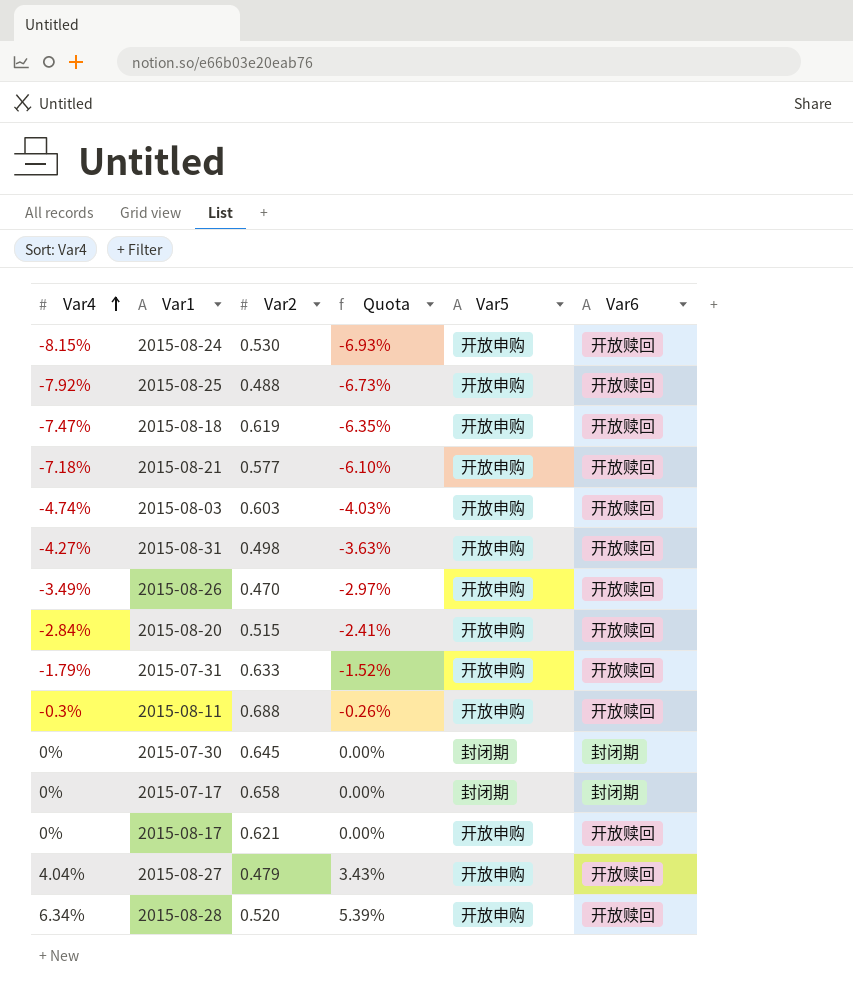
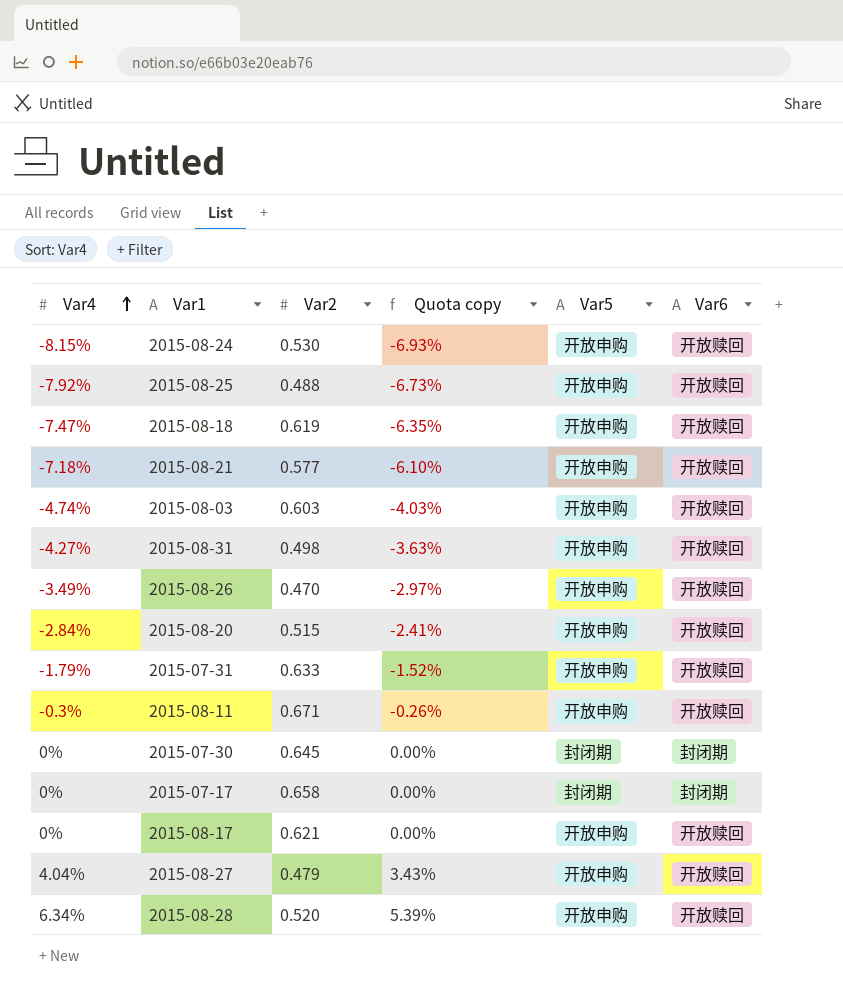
column name: Quota -> Quota copy
2015-08-11 | Var2: 0.688 -> 0.671

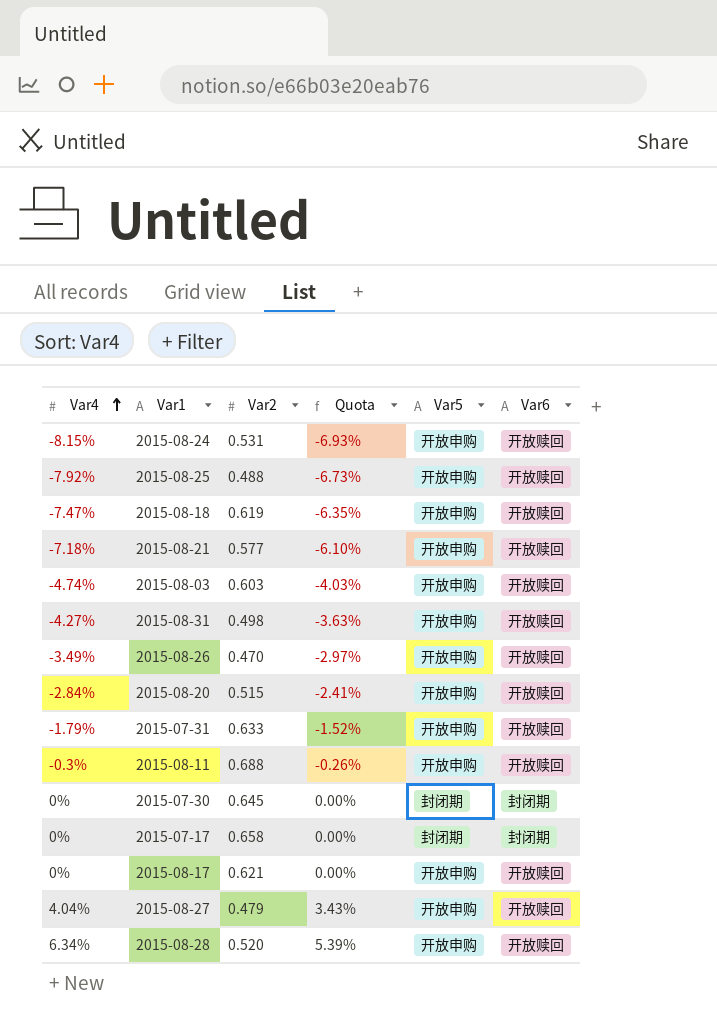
column name: Quota copy -> Quota
2015-08-24 | Var2: 0.530 -> 0.531
2015-08-11 | Var2: 0.671 -> 0.688

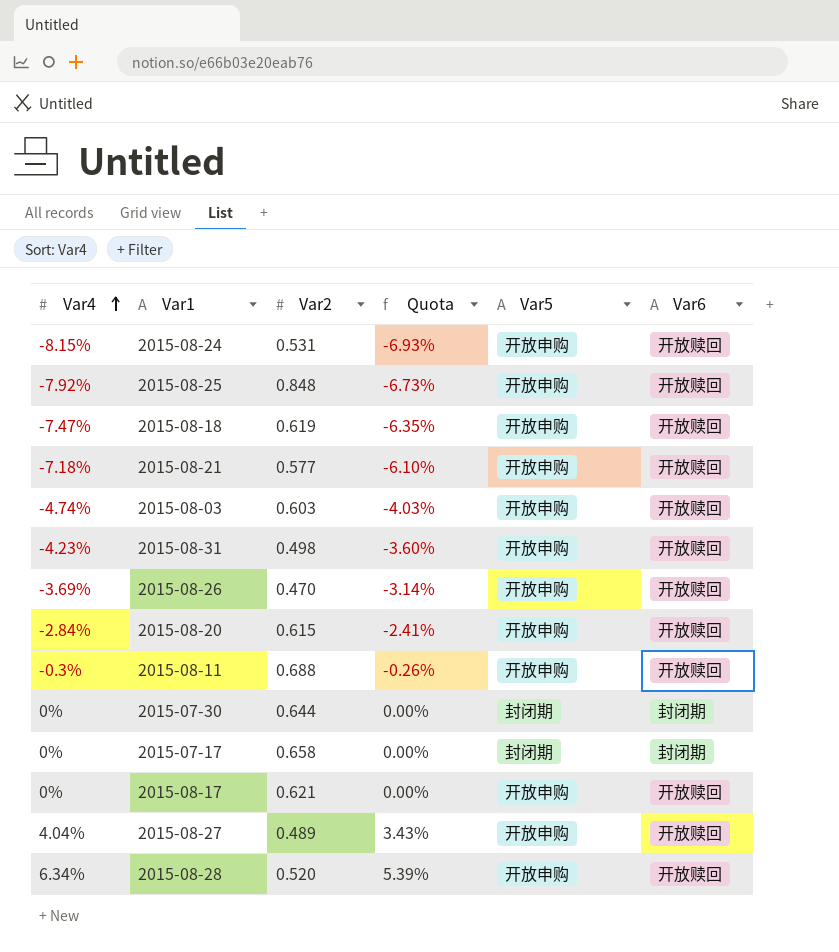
row 2015-07-31: -1.79% | 0.633 | -1.52% | 开放申购 | 开放赎回 -> none
2015-08-25 | Var2: 0.488 -> 0.848
2015-08-31 | Var4: -4.27% -> -4.23%
2015-08-31 | Quota: -3.63% -> -3.60%
2015-08-26 | Var4: -3.49% -> -3.69%
2015-08-26 | Quota: -2.97% -> -3.14%
2015-08-20 | Var2: 0.515 -> 0.615
2015-07-30 | Var2: 0.645 -> 0.644
2015-08-27 | Var2: 0.479 -> 0.489

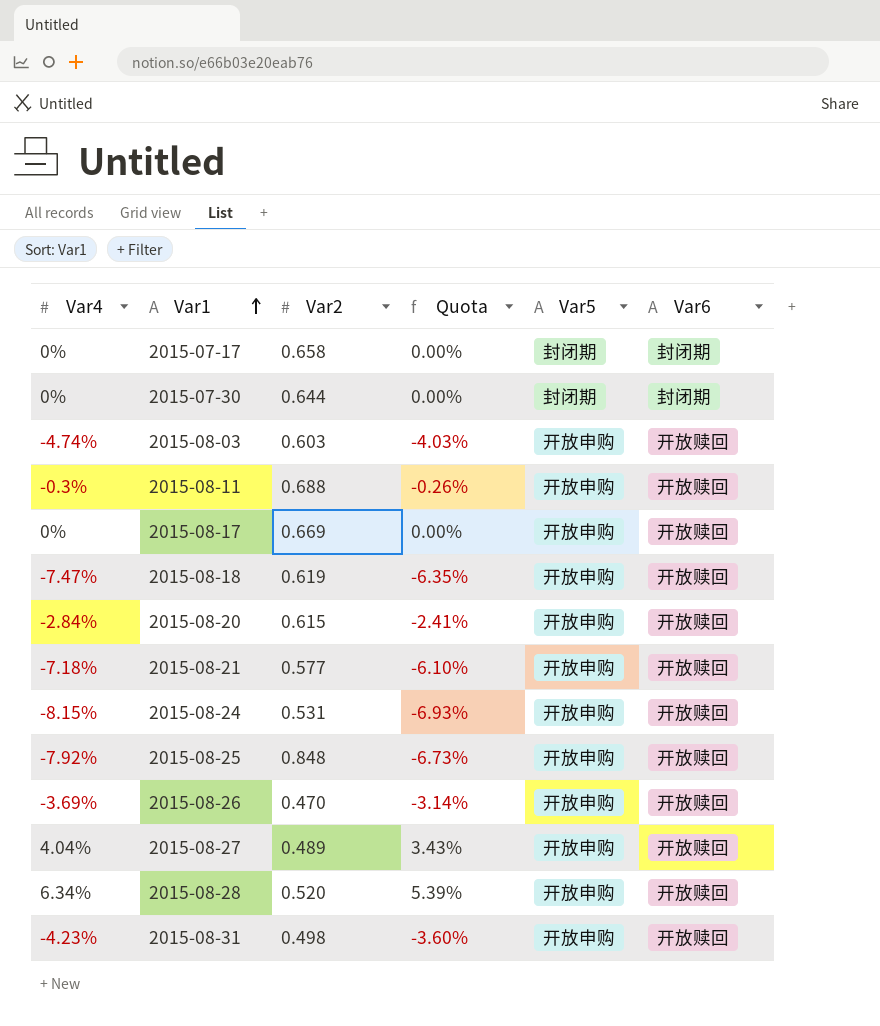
row order: Var4 ascending -> Var1 ascending
2015-08-17 | Var2: 0.621 -> 0.669

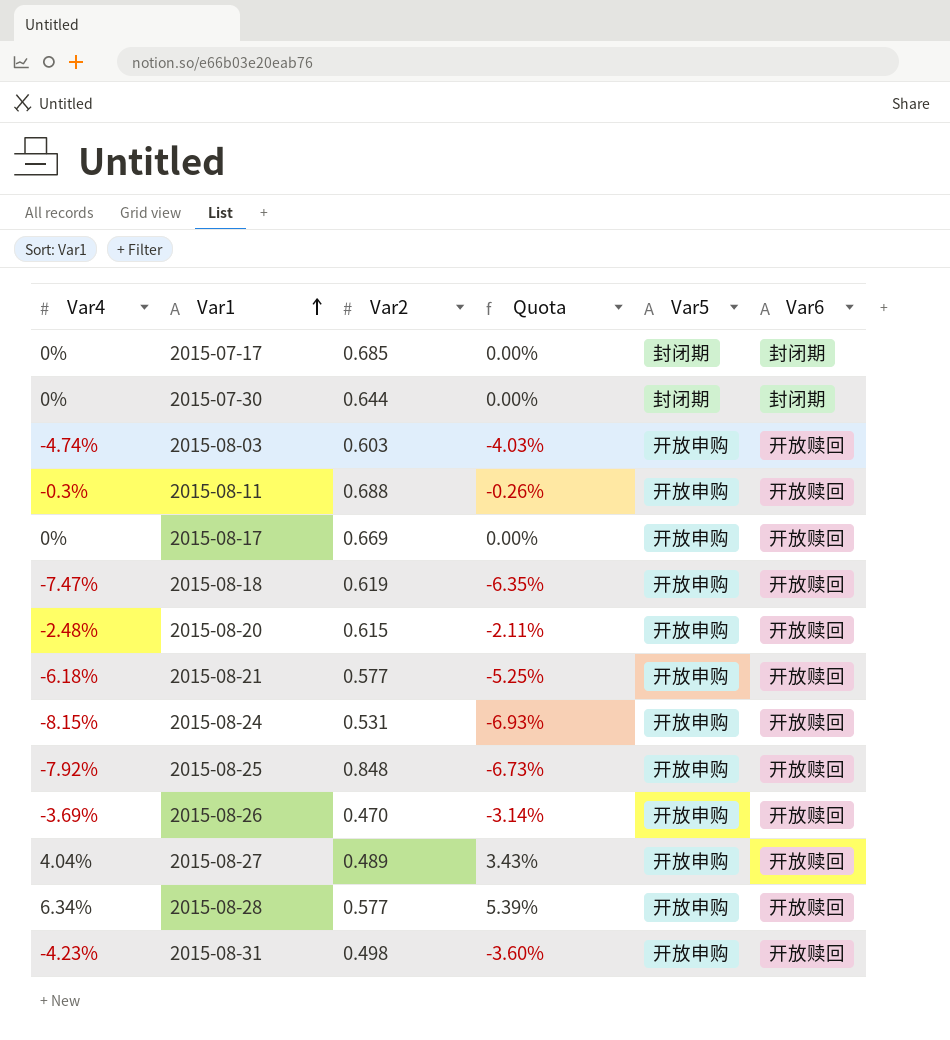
2015-07-17 | Var2: 0.658 -> 0.685
2015-08-20 | Var4: -2.84% -> -2.48%
2015-08-20 | Quota: -2.41% -> -2.11%
2015-08-21 | Var4: -7.18% -> -6.18%
2015-08-21 | Quota: -6.10% -> -5.25%
2015-08-28 | Var2: 0.520 -> 0.577

